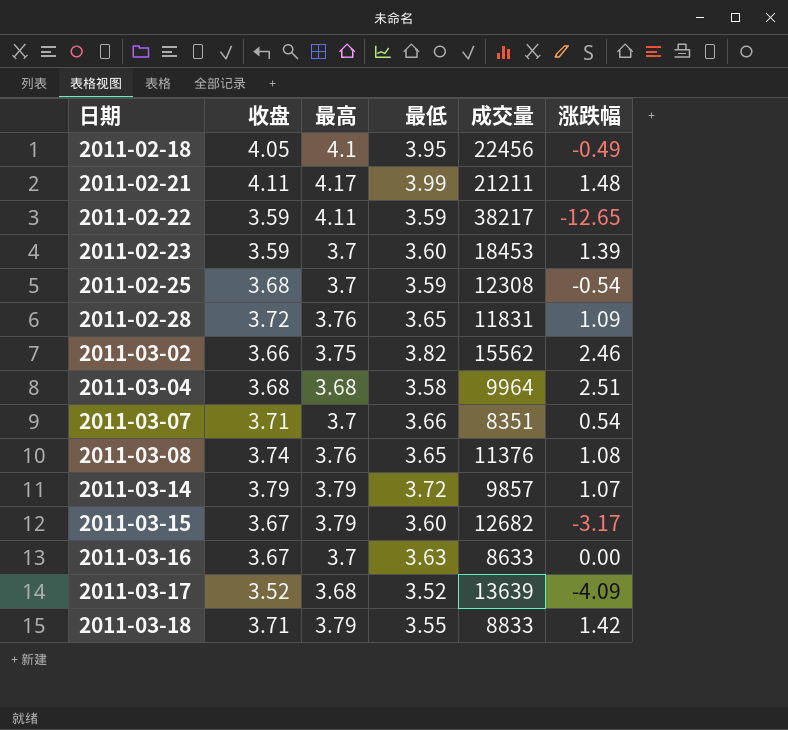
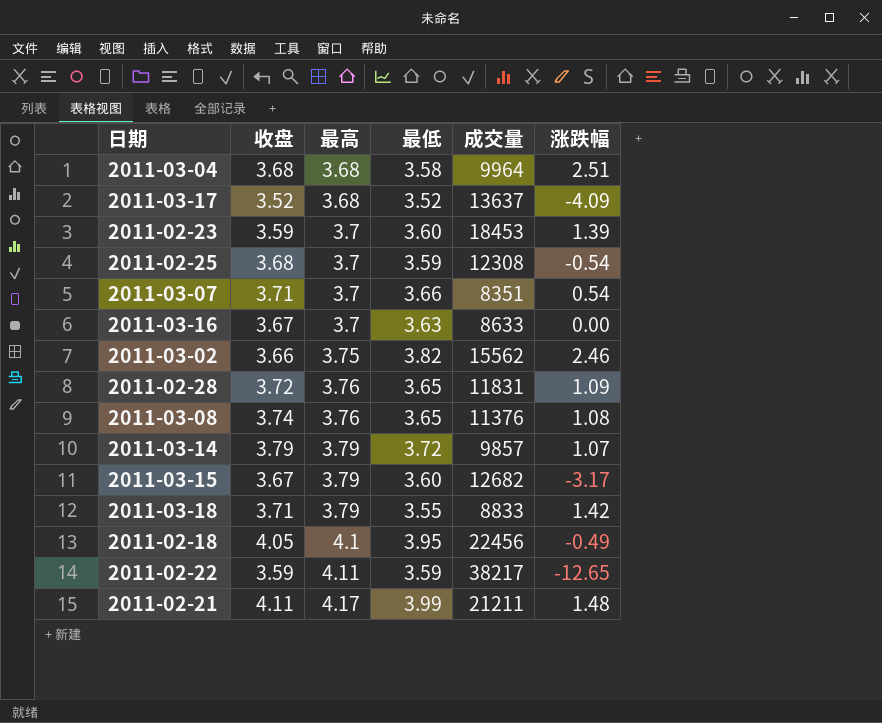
row order: 日期 ascending -> 最高 ascending
2011-03-17 | 成交量: 13639 -> 13637

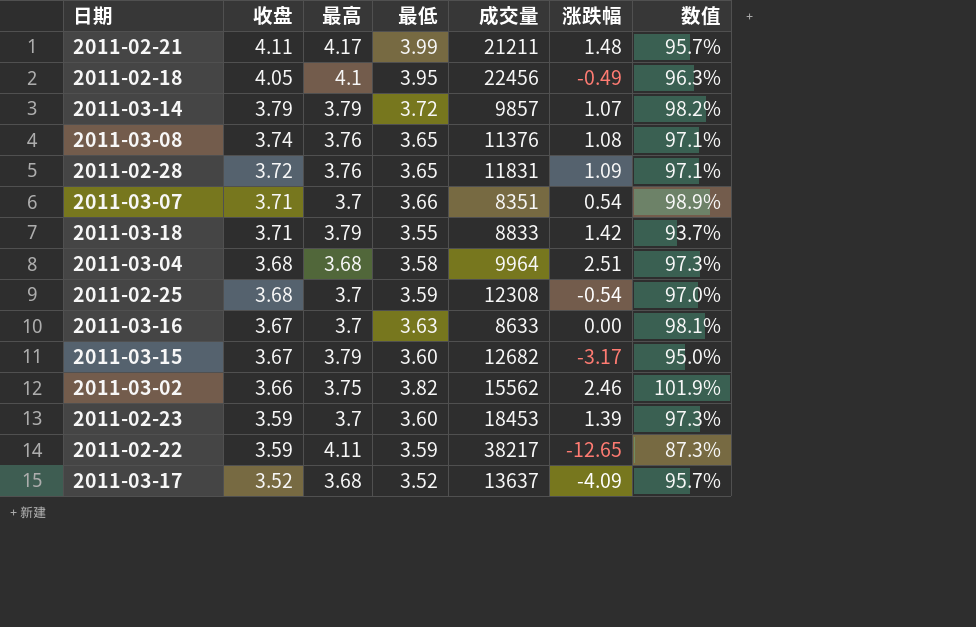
row order: 最高 ascending -> 收盘 descending
column 数值 | formula: none -> [最低] / [最高]

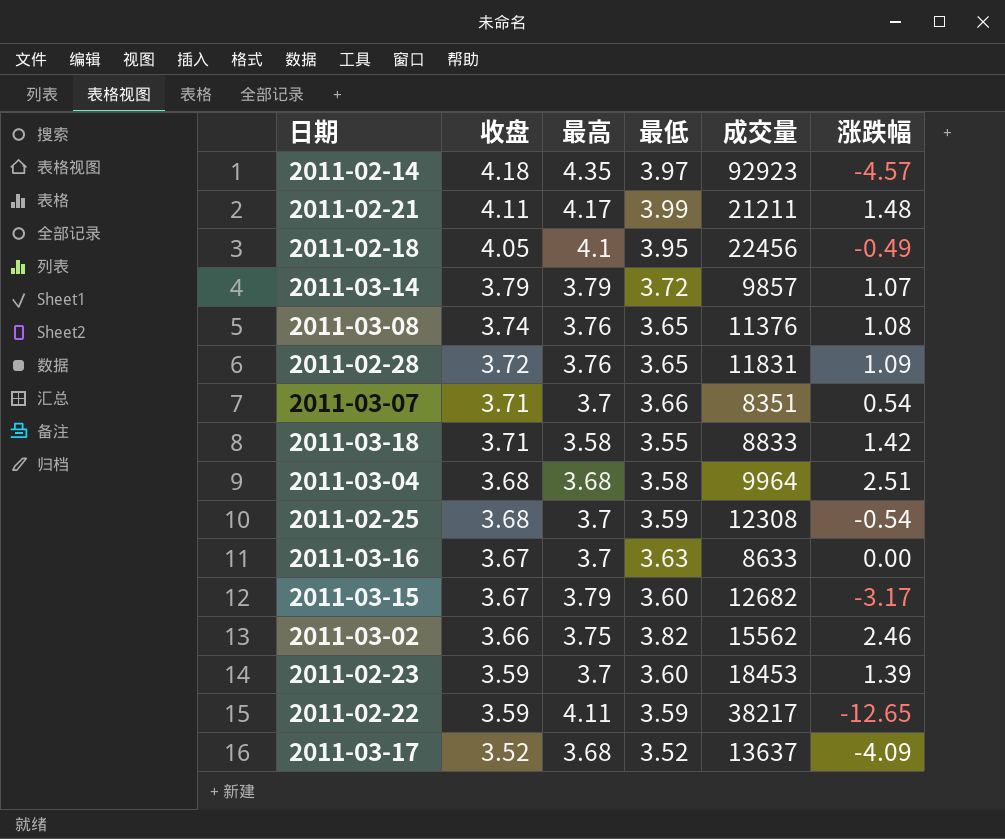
column 数值 | formula: [最低] / [最高] -> none
row 2011-02-14: none -> 4.18 | 4.35 | 3.97 | 92923 | -4.57
2011-03-18 | 最高: 3.79 -> 3.58

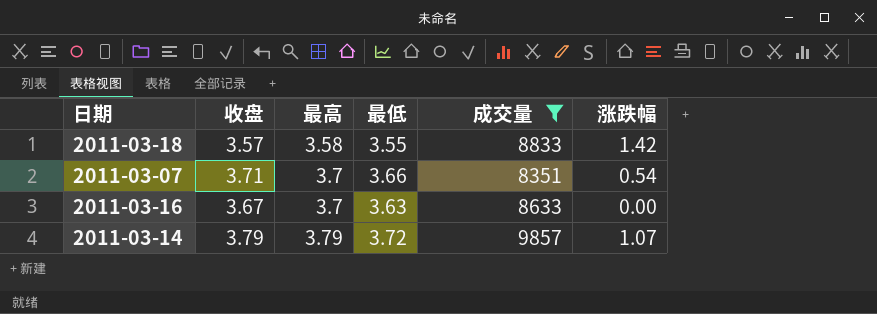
filter: none -> 成交量 <= 9857
row order: 收盘 descending -> 最高 ascending
2011-03-18 | 收盘: 3.71 -> 3.57

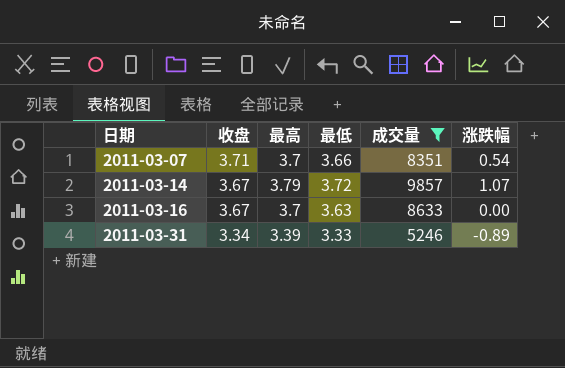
row order: 最高 ascending -> 日期 ascending
row 2011-03-18: 3.57 | 3.58 | 3.55 | 8833 | 1.42 -> none
2011-03-14 | 收盘: 3.79 -> 3.67
row 2011-03-31: none -> 3.34 | 3.39 | 3.33 | 5246 | -0.89

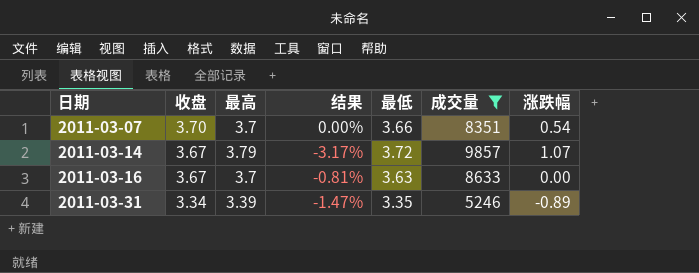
column 结果 | formula: none -> ([收盘] - [最高]) / [最高]
2011-03-07 | 收盘: 3.71 -> 3.70
2011-03-31 | 最低: 3.33 -> 3.35

